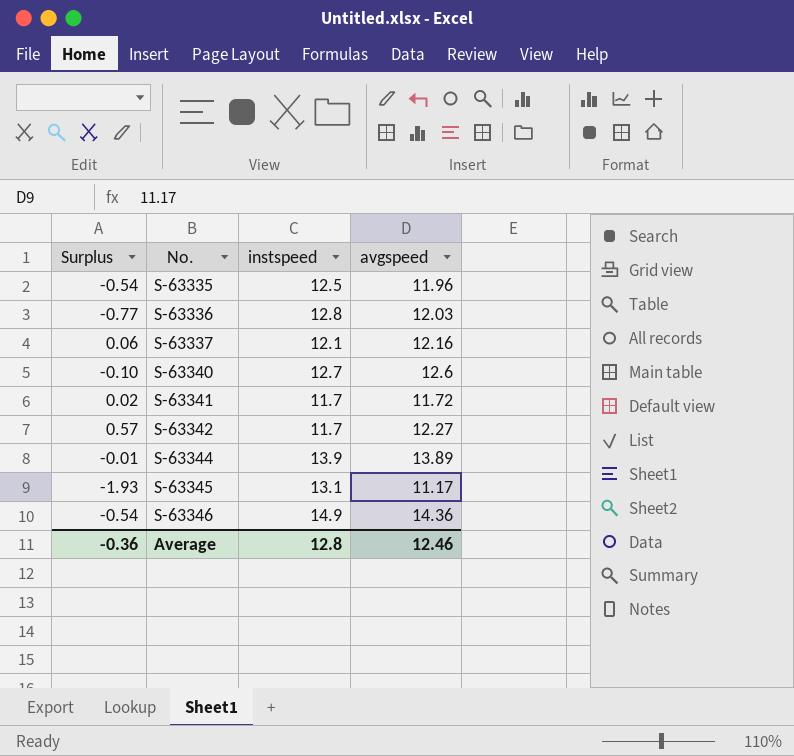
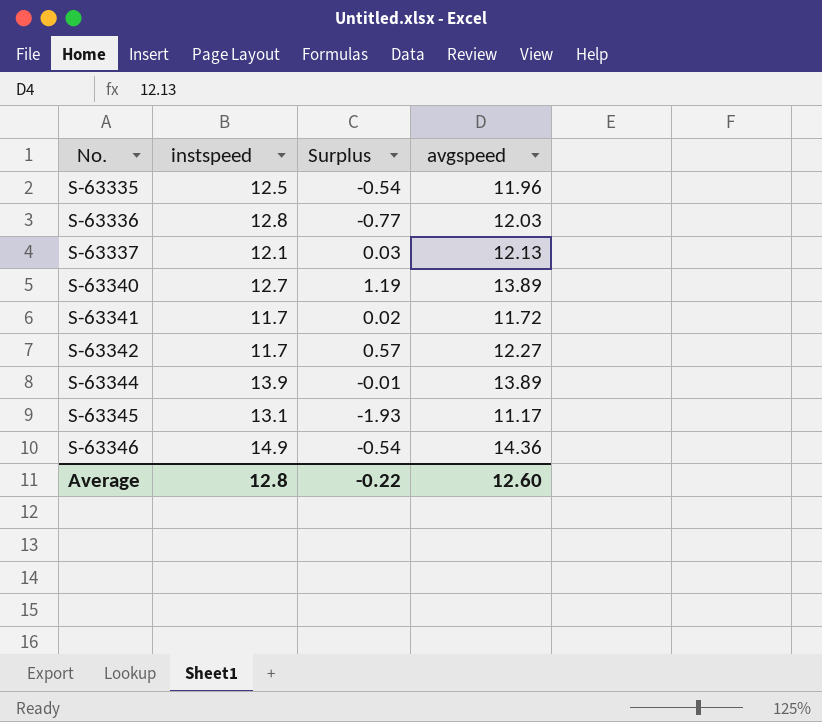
column Surplus | position: 1 -> 3
S-63337 | Surplus: 0.06 -> 0.03
S-63337 | avgspeed: 12.16 -> 12.13
S-63340 | Surplus: -0.10 -> 1.19
S-63340 | avgspeed: 12.6 -> 13.89
Average | Surplus: -0.36 -> -0.22
Average | avgspeed: 12.46 -> 12.60

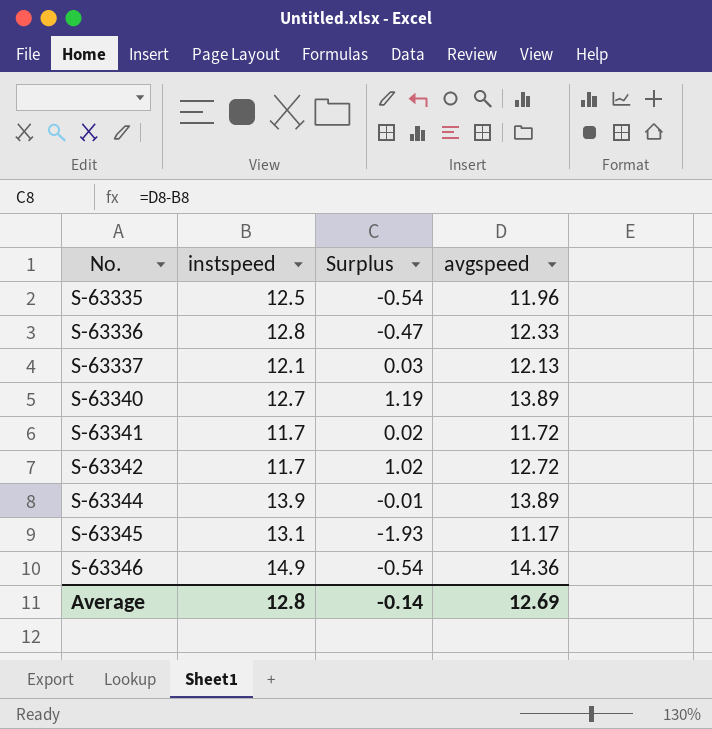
S-63336 | Surplus: -0.77 -> -0.47
S-63336 | avgspeed: 12.03 -> 12.33
S-63342 | Surplus: 0.57 -> 1.02
S-63342 | avgspeed: 12.27 -> 12.72
Average | Surplus: -0.22 -> -0.14
Average | avgspeed: 12.60 -> 12.69

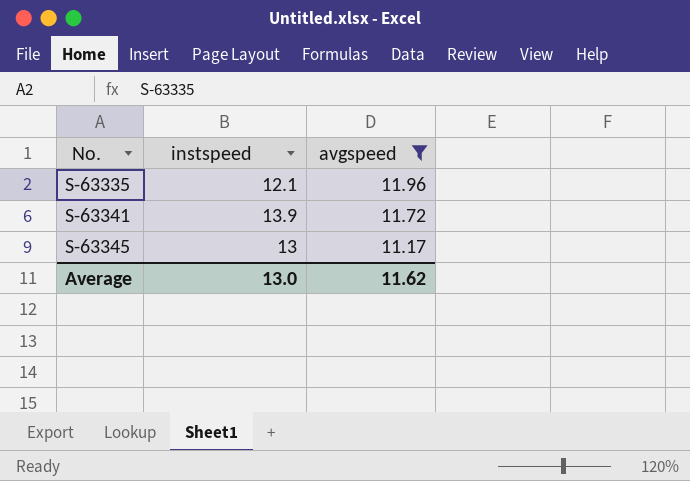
filter: none -> avgspeed <= 11.96
column Surplus | formula: [avgspeed] - [instspeed] -> none
S-63335 | instspeed: 12.5 -> 12.1
S-63341 | instspeed: 11.7 -> 13.9
S-63345 | instspeed: 13.1 -> 13
Average | instspeed: 12.8 -> 13.0
Average | avgspeed: 12.69 -> 11.62

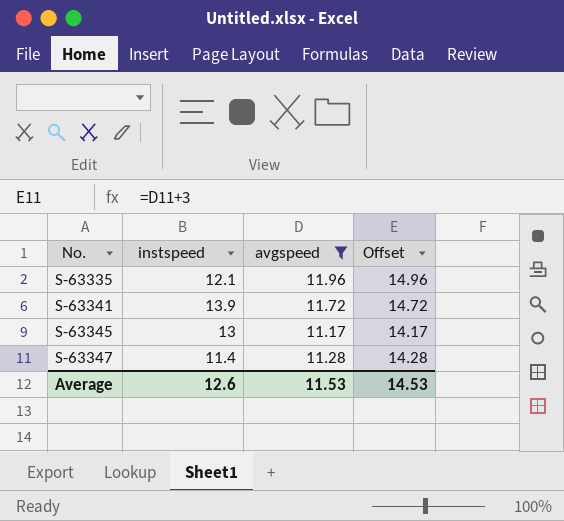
column Offset | formula: none -> [avgspeed] + 3
row S-63347: none -> 11.4 | 11.28 | 14.28
Average | instspeed: 13.0 -> 12.6
Average | avgspeed: 11.62 -> 11.53

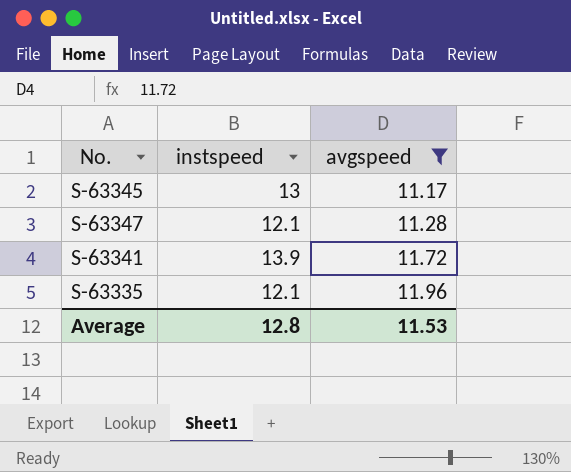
row order: No. ascending -> avgspeed ascending
column Offset | formula: [avgspeed] + 3 -> none
S-63347 | instspeed: 11.4 -> 12.1
Average | instspeed: 12.6 -> 12.8

